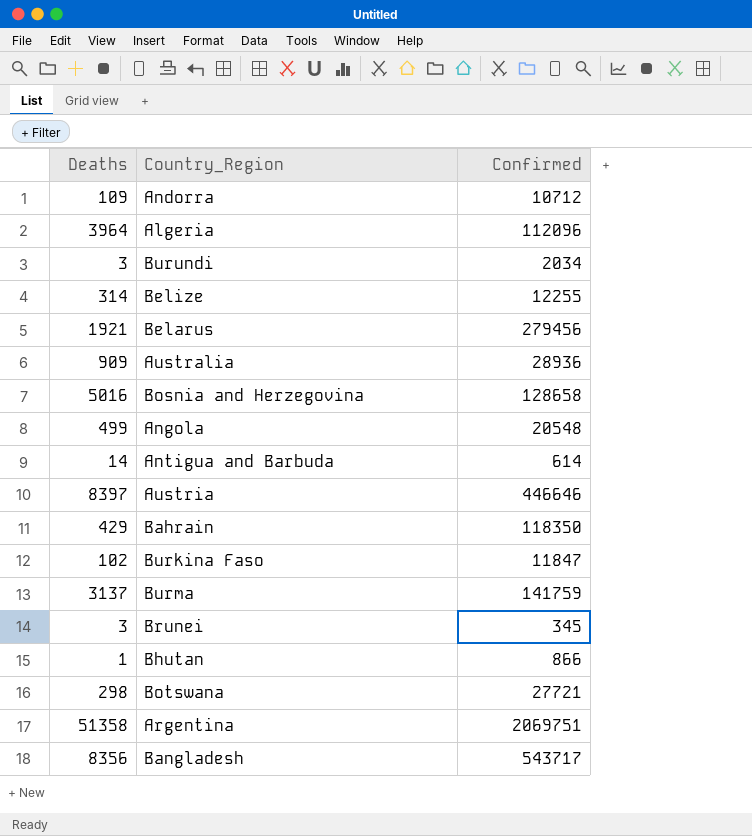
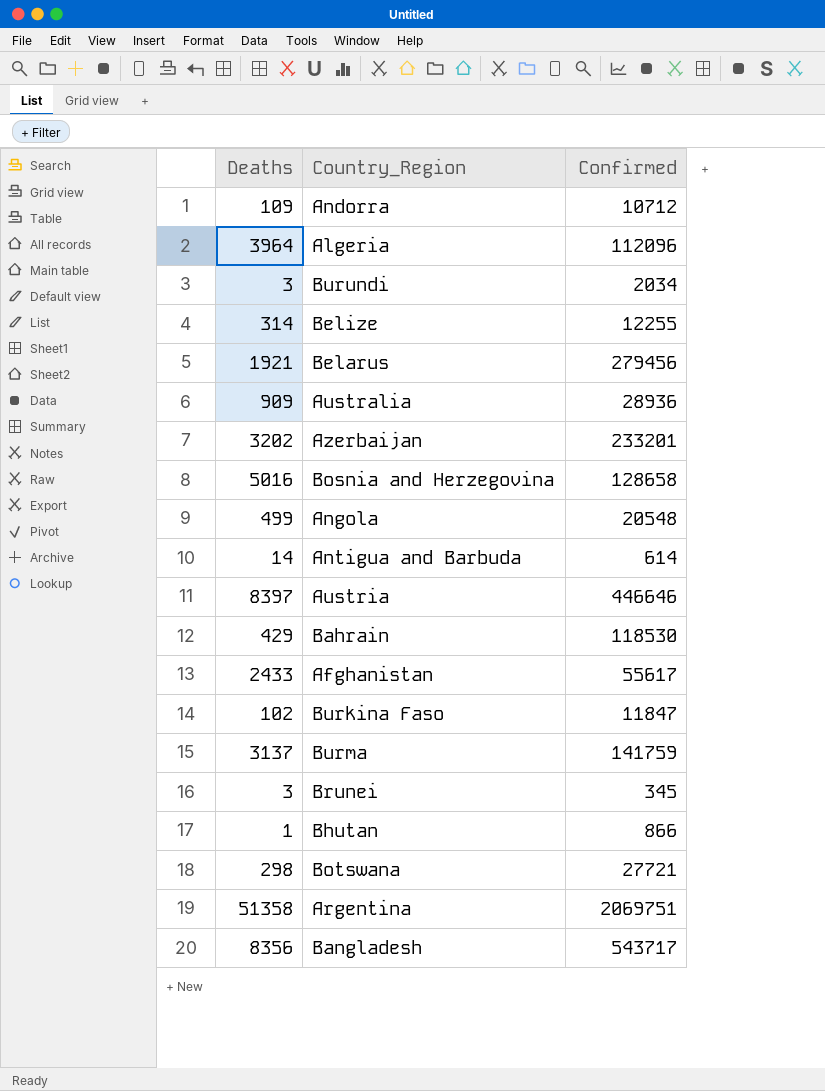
row Azerbaijan: none -> 3202 | 233201
Bahrain | Confirmed: 118350 -> 118530
row Afghanistan: none -> 2433 | 55617

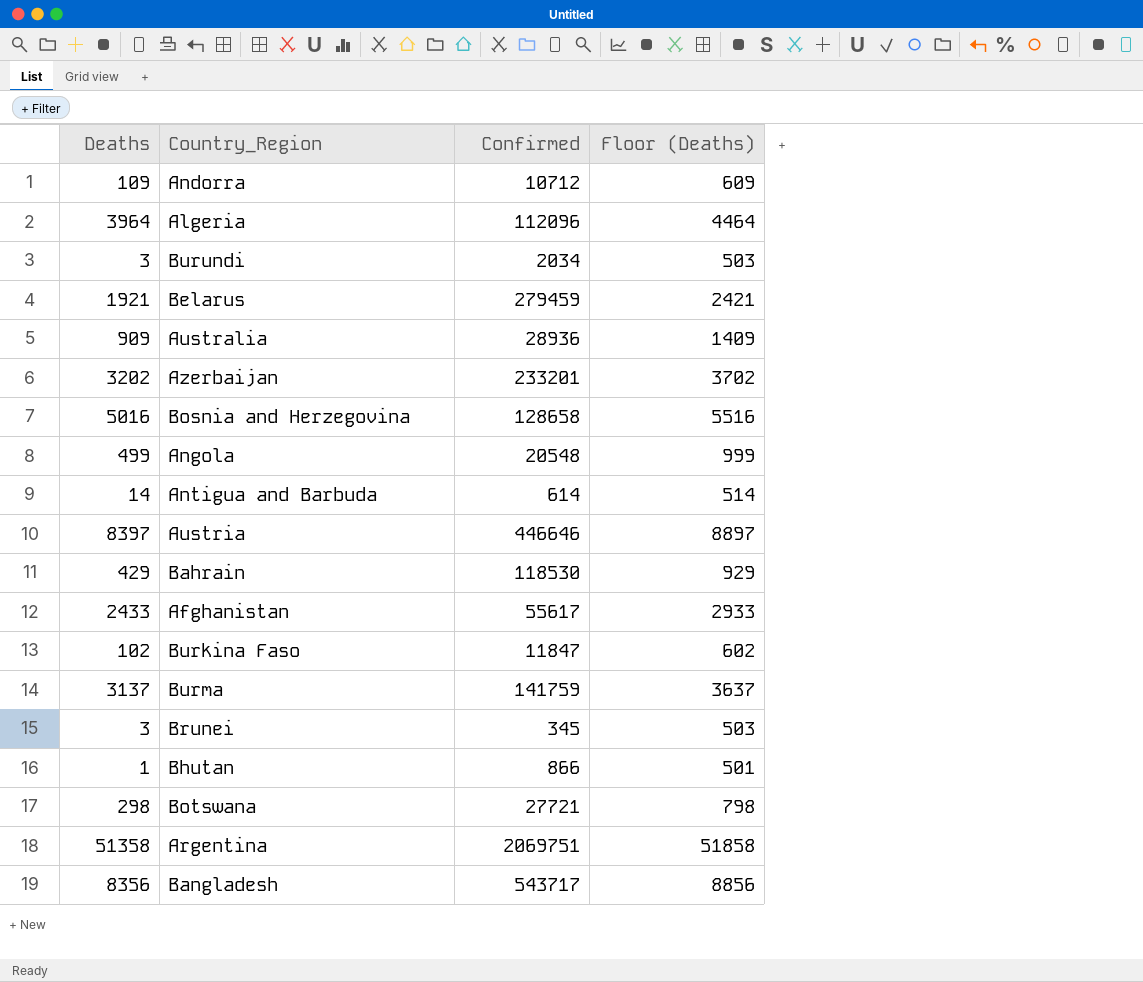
column Floor (Deaths) | formula: none -> [Deaths] + 500
row Belize: 314 | 12255 -> none
Belarus | Confirmed: 279456 -> 279459

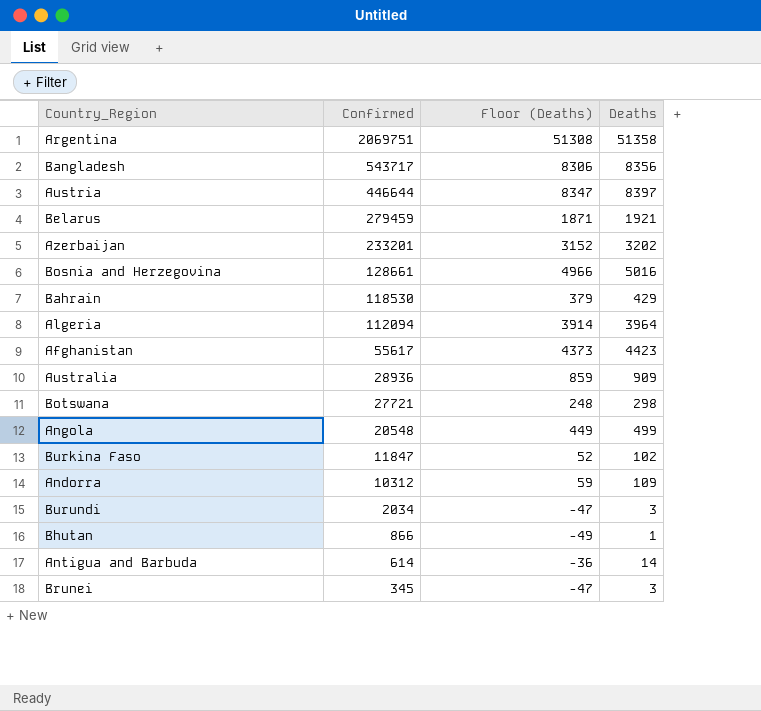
row order: none -> Confirmed descending
column Floor (Deaths) | formula: [Deaths] + 500 -> [Deaths] - 50
column Deaths | position: 1 -> 4
row Burma: 3137 | 141759 | 3637 -> none
Austria | Confirmed: 446646 -> 446644
Bosnia and Herzegovina | Confirmed: 128658 -> 128661
Algeria | Confirmed: 112096 -> 112094
Afghanistan | Deaths: 2433 -> 4423
Andorra | Confirmed: 10712 -> 10312

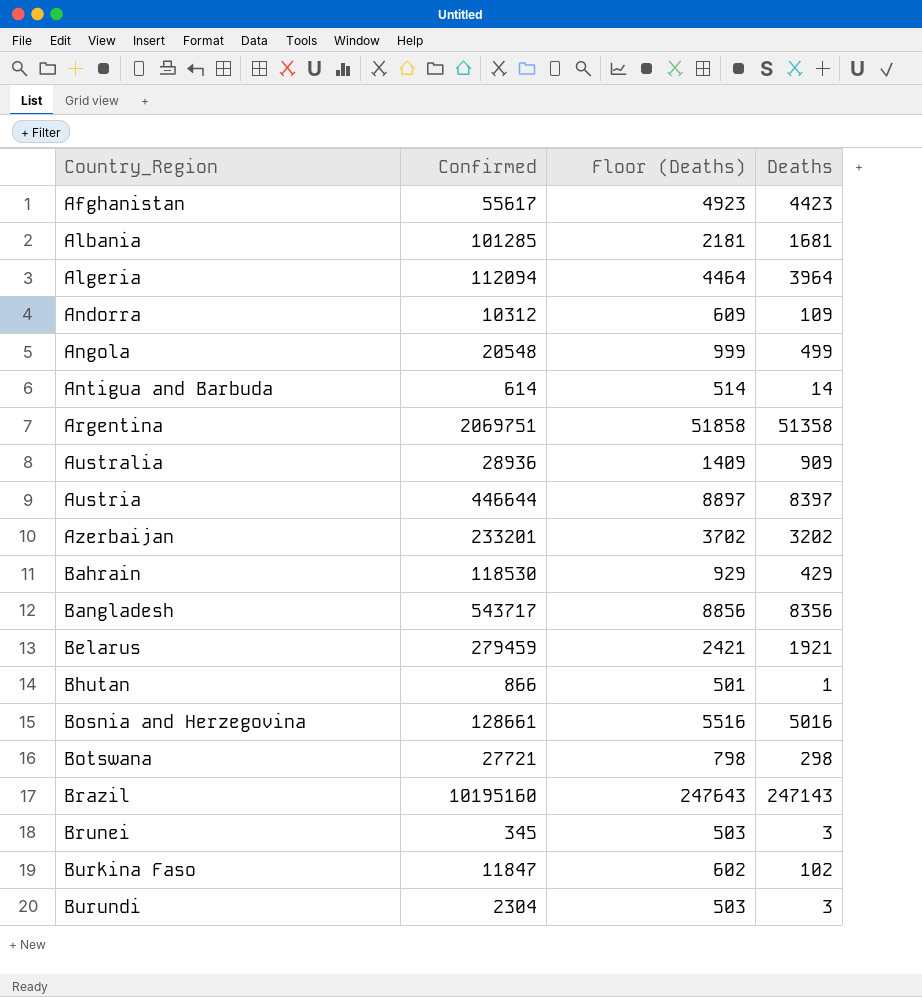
row order: Confirmed descending -> Country_Region ascending
column Floor (Deaths) | formula: [Deaths] - 50 -> [Deaths] + 500
row Albania: none -> 101285 | 2181 | 1681
row Brazil: none -> 10195160 | 247643 | 247143
Burundi | Confirmed: 2034 -> 2304

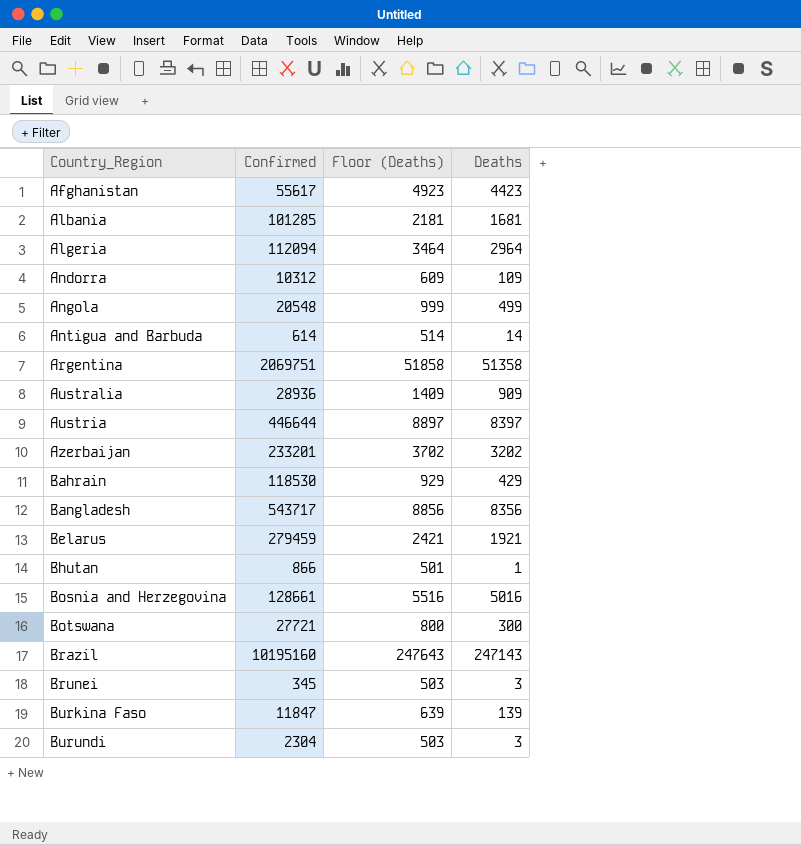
Algeria | Floor (Deaths): 4464 -> 3464
Algeria | Deaths: 3964 -> 2964
Botswana | Floor (Deaths): 798 -> 800
Botswana | Deaths: 298 -> 300
Burkina Faso | Floor (Deaths): 602 -> 639
Burkina Faso | Deaths: 102 -> 139

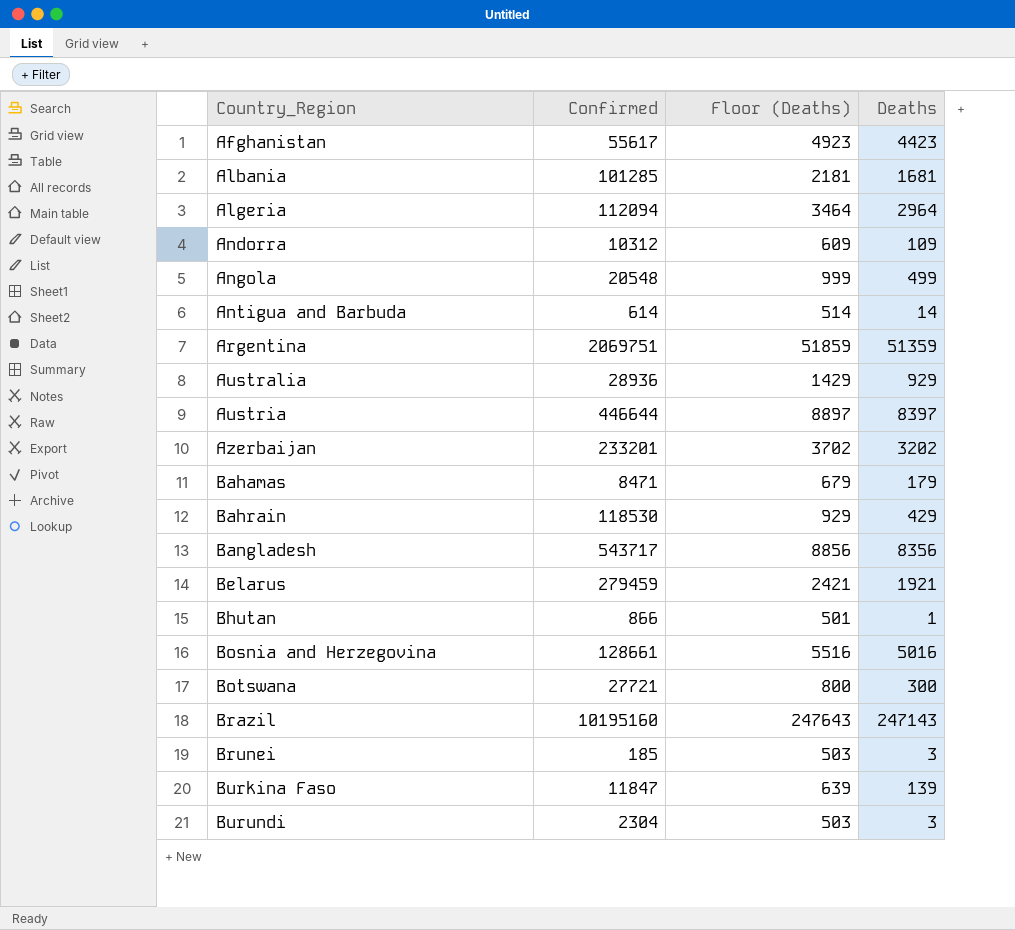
Argentina | Floor (Deaths): 51858 -> 51859
Argentina | Deaths: 51358 -> 51359
Australia | Floor (Deaths): 1409 -> 1429
Australia | Deaths: 909 -> 929
row Bahamas: none -> 8471 | 679 | 179
Brunei | Confirmed: 345 -> 185

